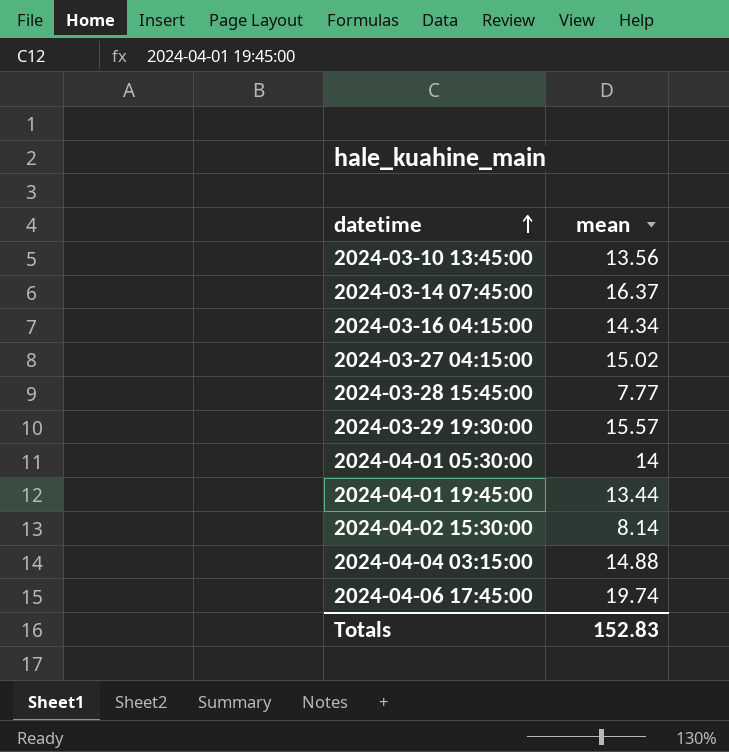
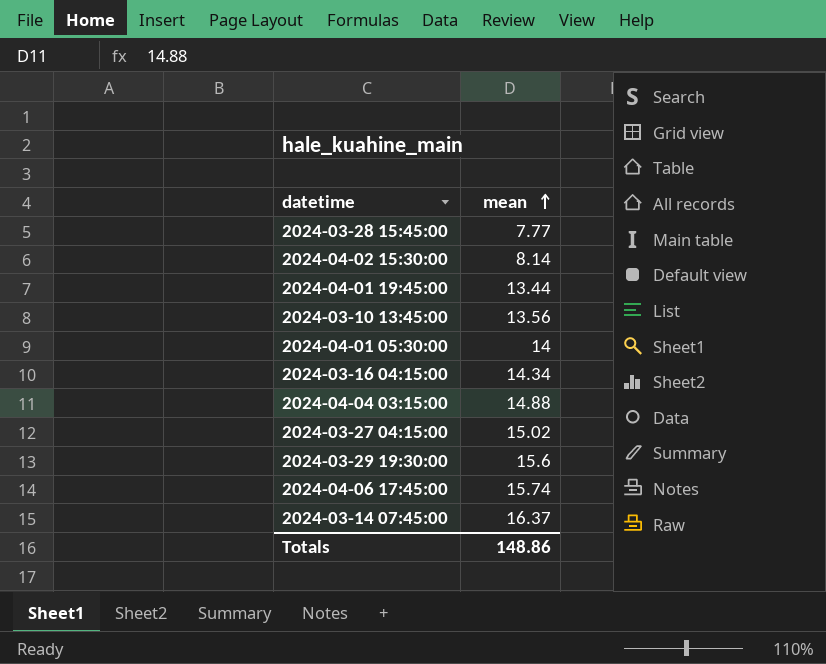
row order: datetime ascending -> mean ascending
2024-03-29 19:30:00 | mean: 15.57 -> 15.6
2024-04-06 17:45:00 | mean: 19.74 -> 15.74
Totals | mean: 152.83 -> 148.86

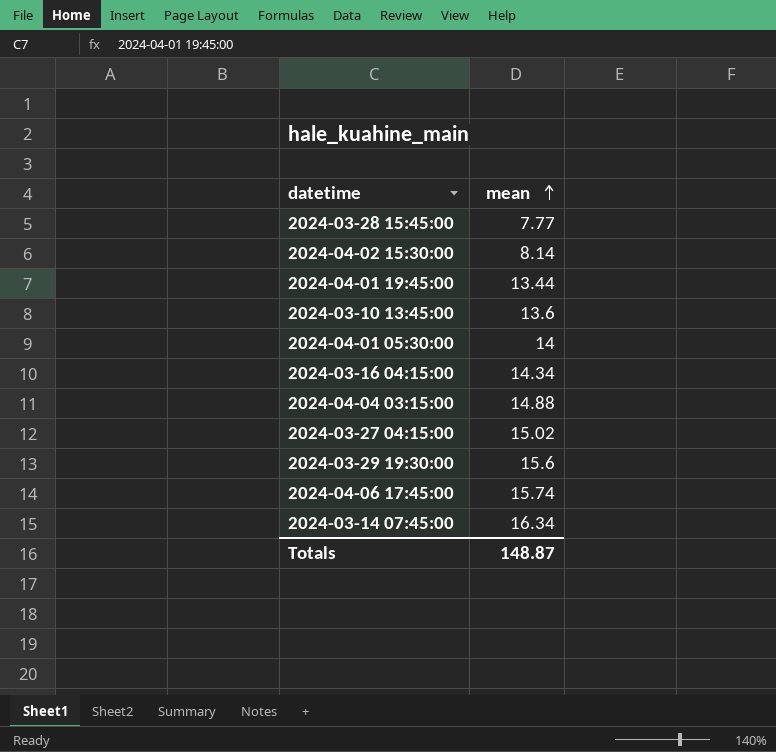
2024-03-10 13:45:00 | mean: 13.56 -> 13.6
2024-03-14 07:45:00 | mean: 16.37 -> 16.34
Totals | mean: 148.86 -> 148.87

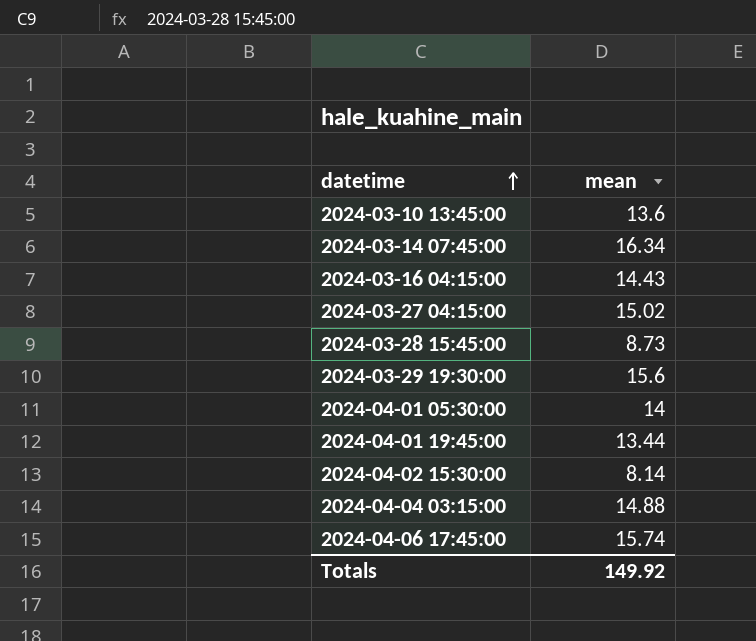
row order: mean ascending -> datetime ascending
2024-03-16 04:15:00 | mean: 14.34 -> 14.43
2024-03-28 15:45:00 | mean: 7.77 -> 8.73
Totals | mean: 148.87 -> 149.92

